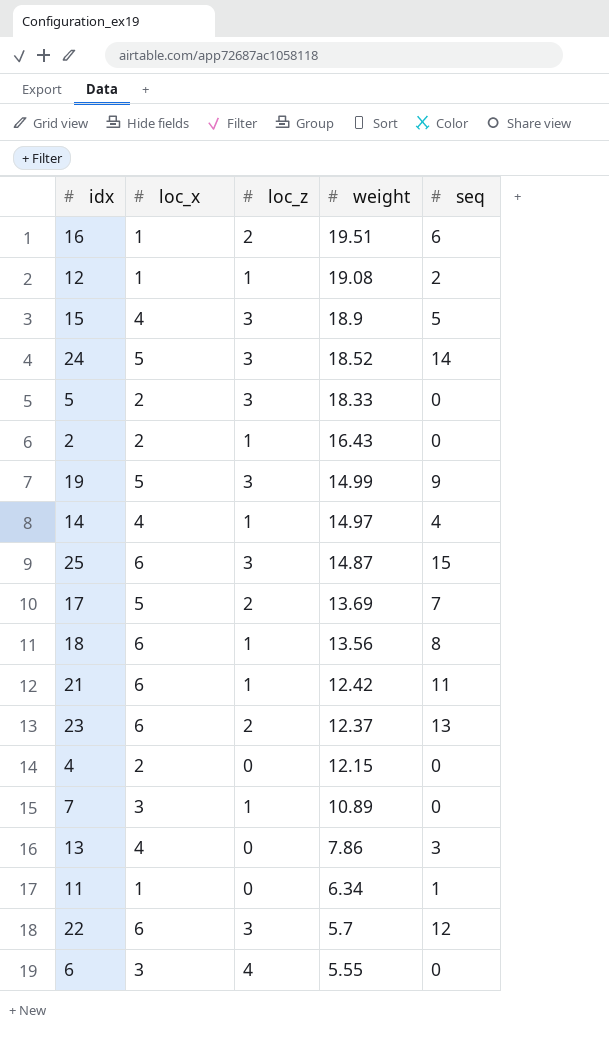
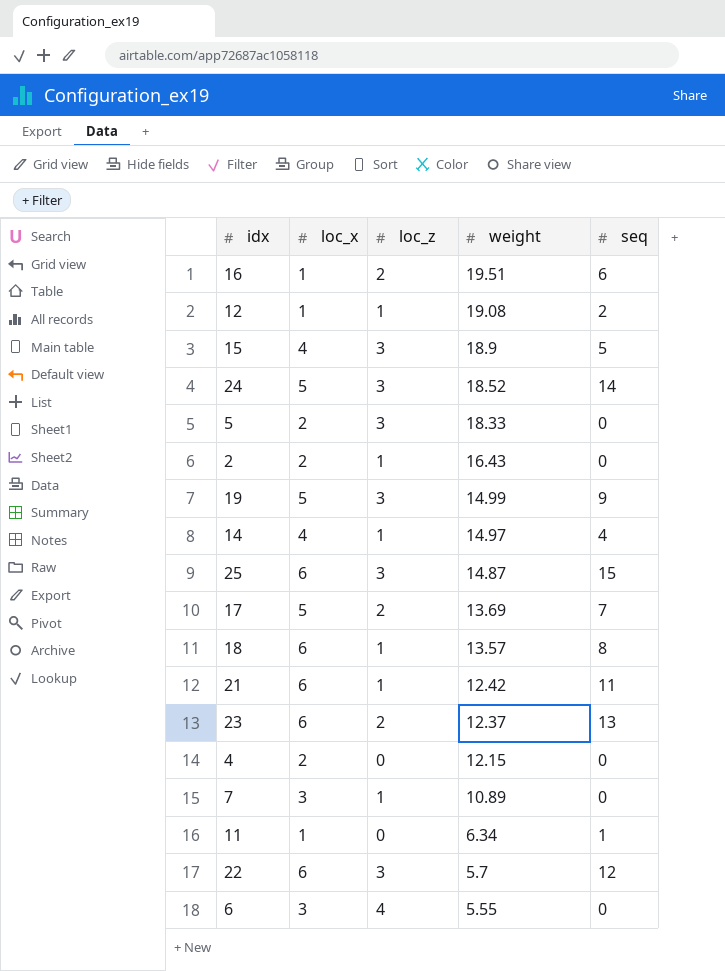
row 13: 4 | 0 | 7.86 | 3 -> none
18 | weight: 13.56 -> 13.57

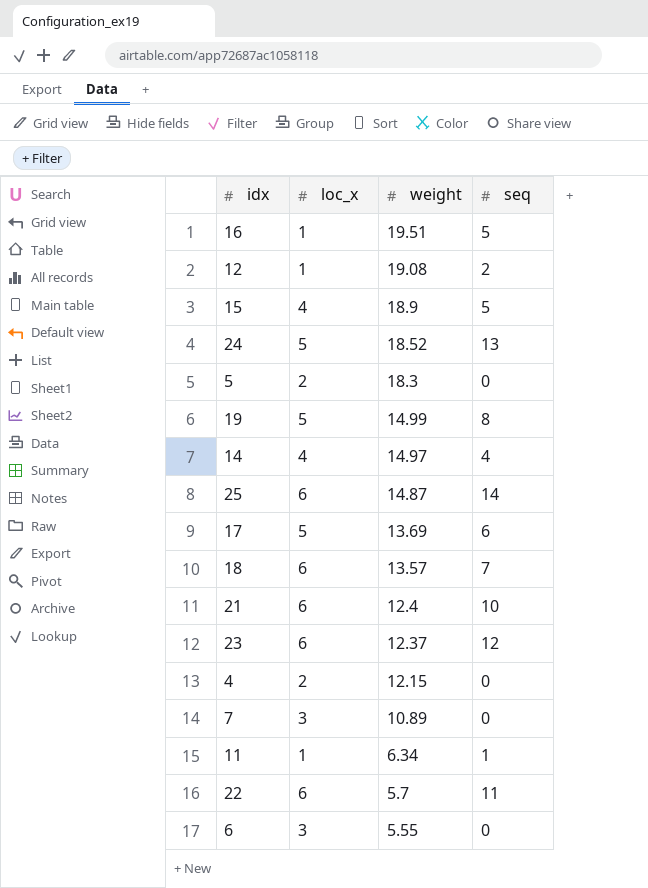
column loc_z | position: 3 -> none
row 2: 2 | 1 | 16.43 | 0 -> none
16 | seq: 6 -> 5
24 | seq: 14 -> 13
5 | weight: 18.33 -> 18.3
19 | seq: 9 -> 8
25 | seq: 15 -> 14
17 | seq: 7 -> 6
18 | seq: 8 -> 7
21 | weight: 12.42 -> 12.4
21 | seq: 11 -> 10
23 | seq: 13 -> 12
22 | seq: 12 -> 11

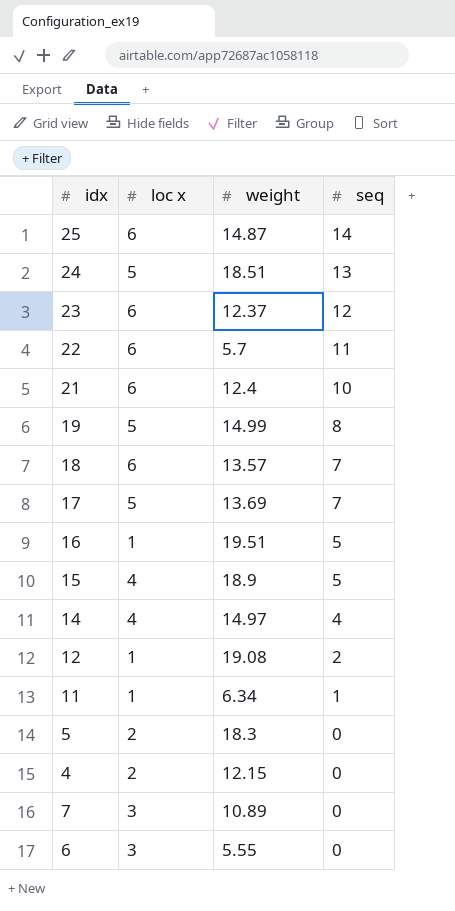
row order: weight descending -> seq descending
column name: loc_x -> loc x
24 | weight: 18.52 -> 18.51
17 | seq: 6 -> 7

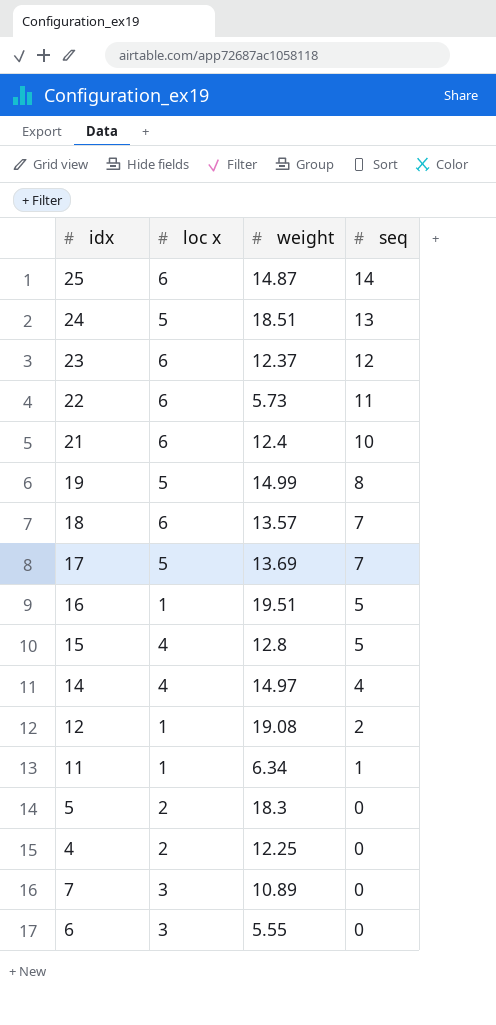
22 | weight: 5.7 -> 5.73
15 | weight: 18.9 -> 12.8
4 | weight: 12.15 -> 12.25

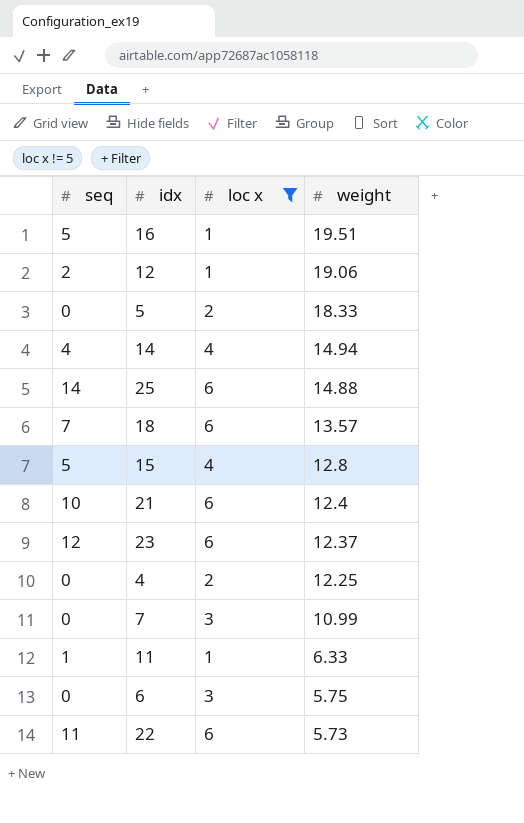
filter: none -> loc x != 5
row order: seq descending -> weight descending
column seq | position: 4 -> 1
12 | weight: 19.08 -> 19.06
5 | weight: 18.3 -> 18.33
14 | weight: 14.97 -> 14.94
25 | weight: 14.87 -> 14.88
7 | weight: 10.89 -> 10.99
11 | weight: 6.34 -> 6.33
6 | weight: 5.55 -> 5.75

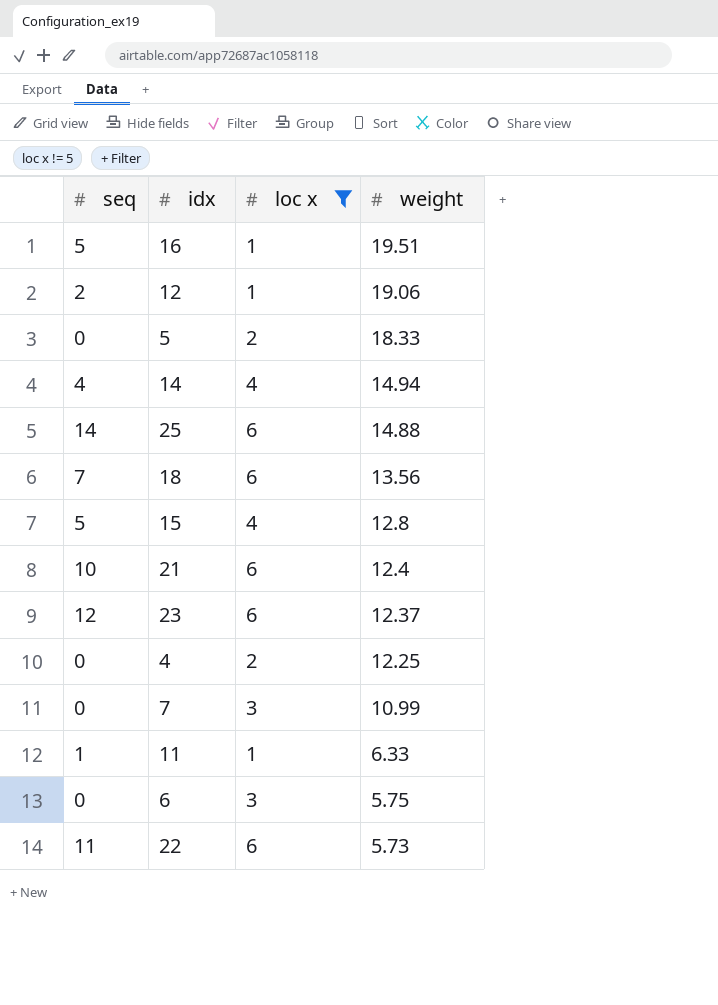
18 | weight: 13.57 -> 13.56

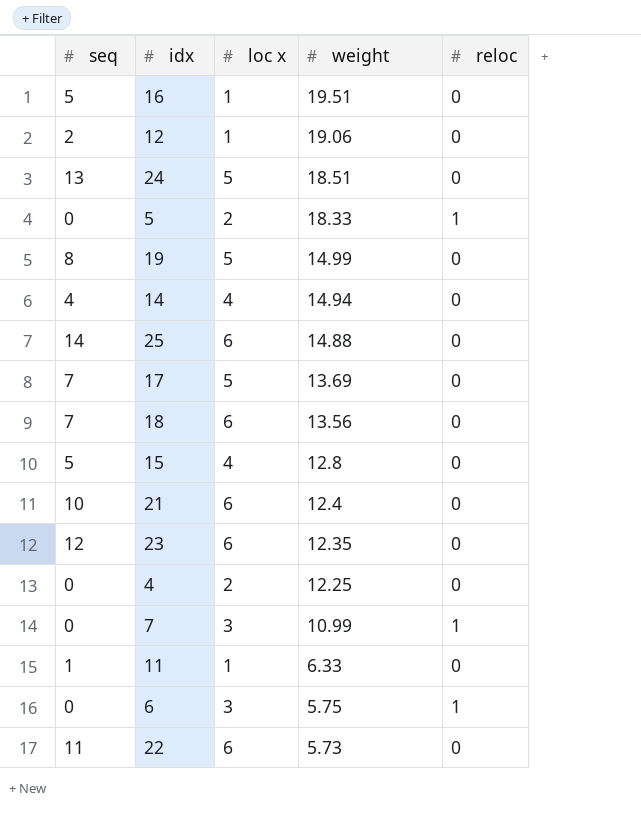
filter: loc x != 5 -> none
column reloc | position: none -> 5
23 | weight: 12.37 -> 12.35

